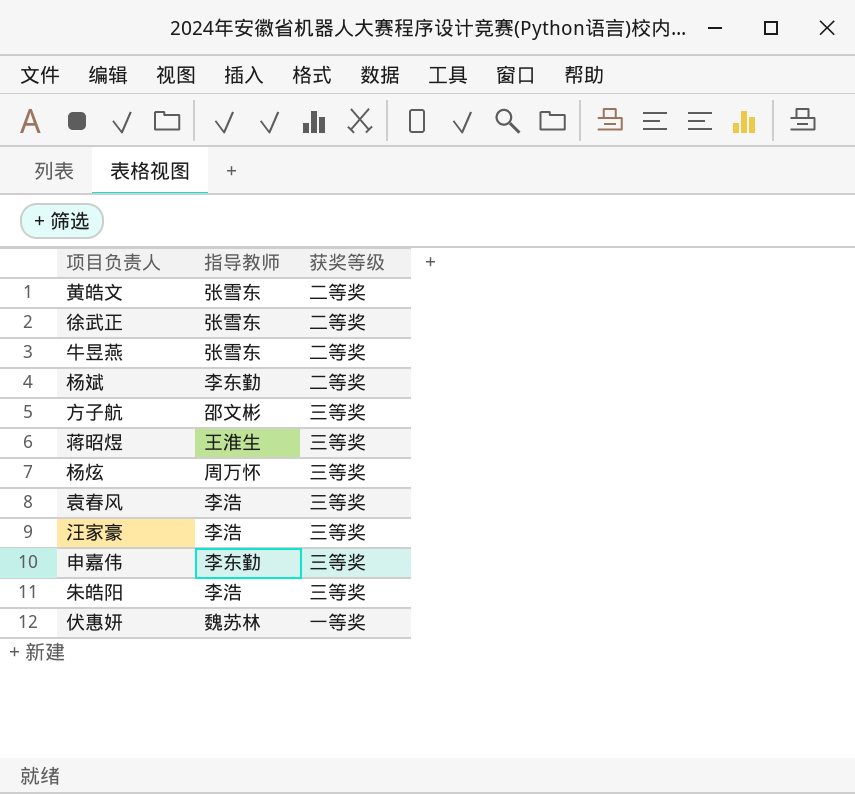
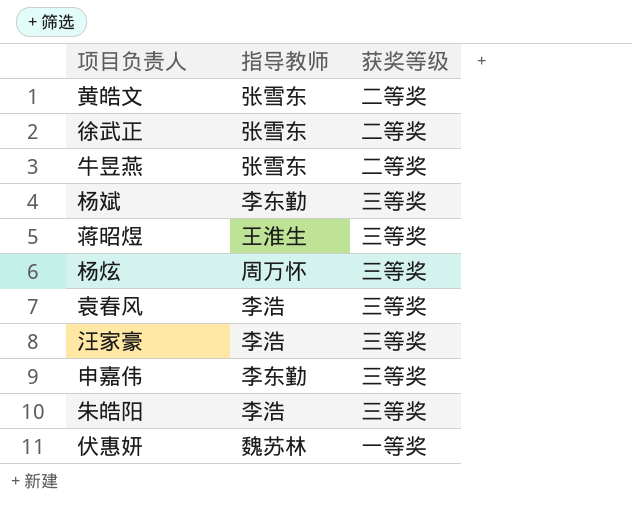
row 方子航: 邵文彬 | 三等奖 -> none
杨斌 | 获奖等级: 二等奖 -> 三等奖

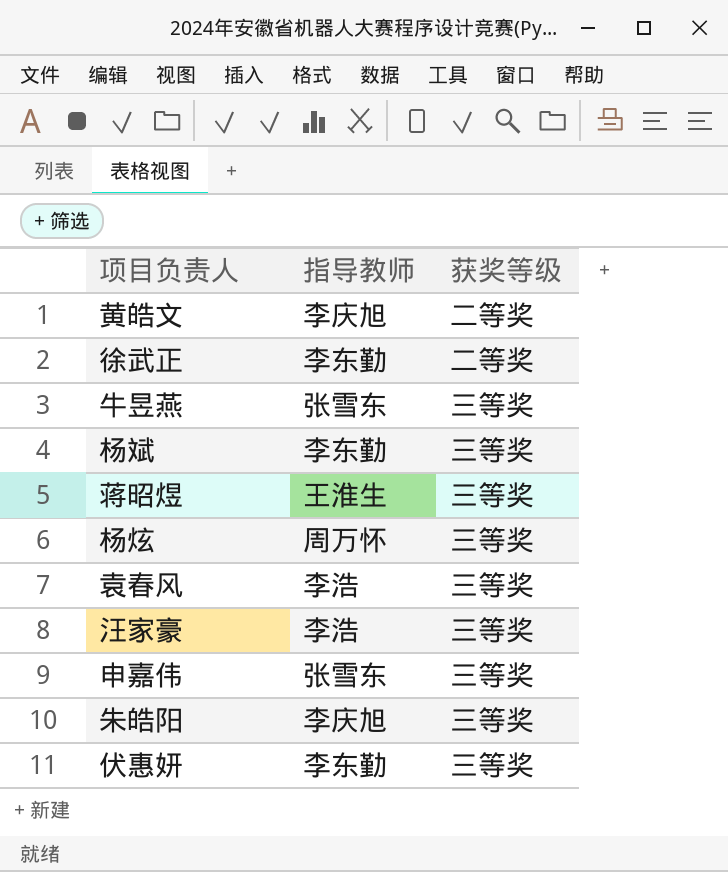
黄皓文 | 指导教师: 张雪东 -> 李庆旭
徐武正 | 指导教师: 张雪东 -> 李东勤
牛昱燕 | 获奖等级: 二等奖 -> 三等奖
申嘉伟 | 指导教师: 李东勤 -> 张雪东
朱皓阳 | 指导教师: 李浩 -> 李庆旭
伏惠妍 | 指导教师: 魏苏林 -> 李东勤
伏惠妍 | 获奖等级: 一等奖 -> 三等奖

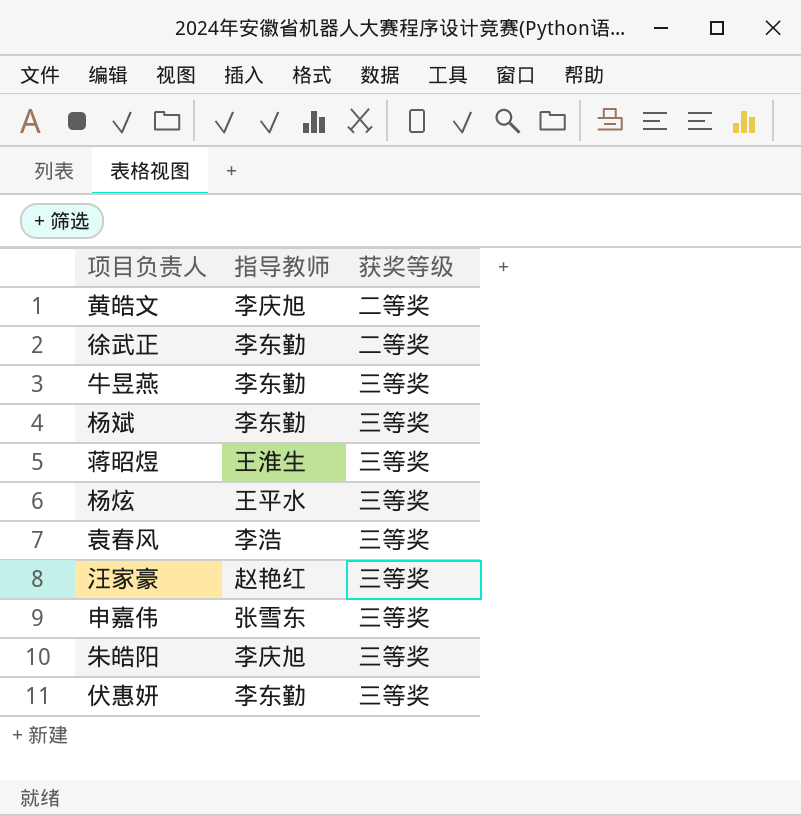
牛昱燕 | 指导教师: 张雪东 -> 李东勤
杨炫 | 指导教师: 周万怀 -> 王平水
汪家豪 | 指导教师: 李浩 -> 赵艳红

